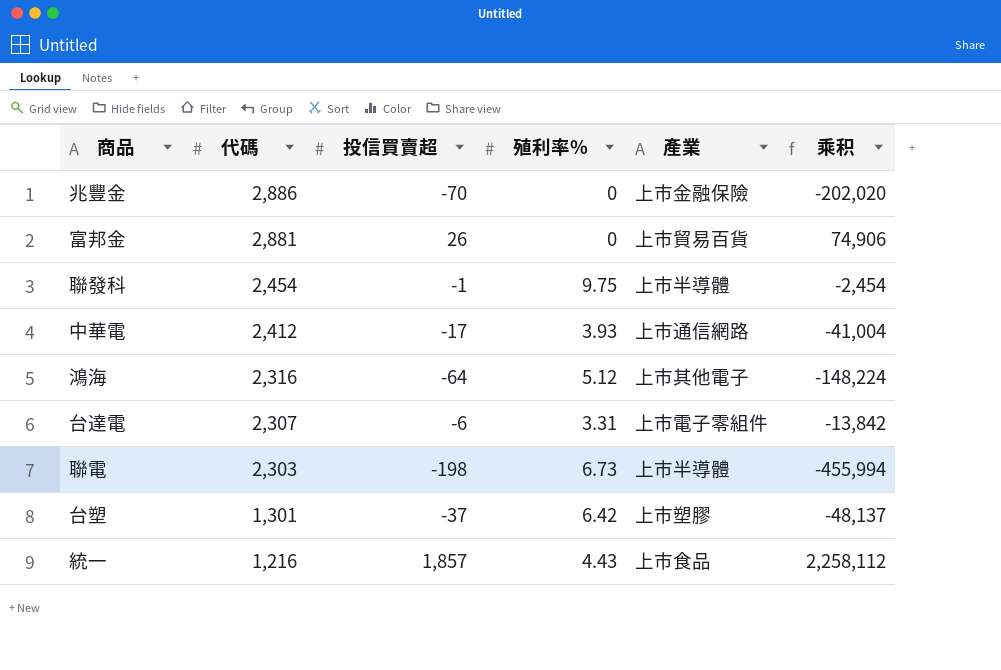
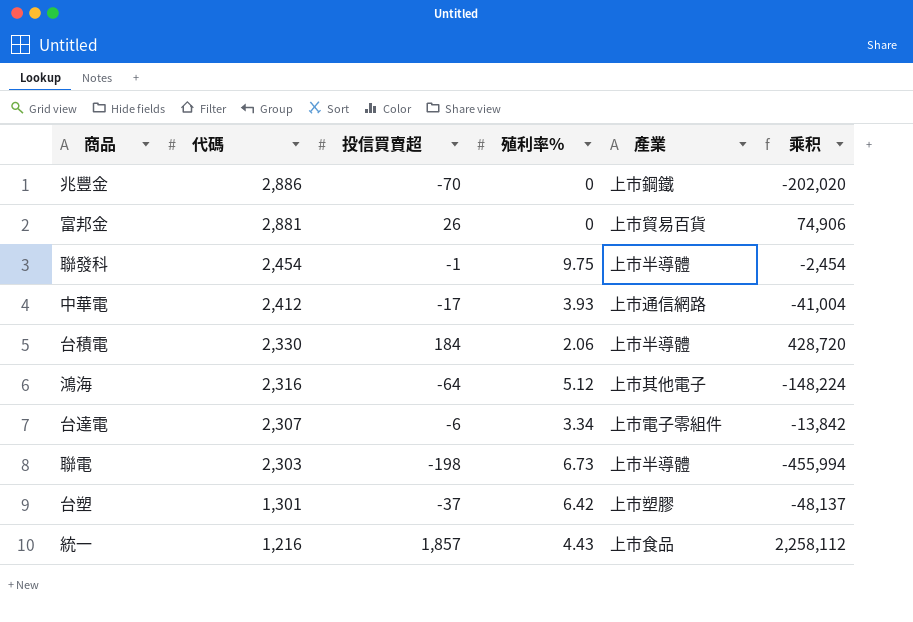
兆豐金 | 產業: 上市金融保險 -> 上市鋼鐵
row 台積電: none -> 2,330 | 184 | 2.06 | 上市半導體 | 428,720
台達電 | 殖利率%: 3.31 -> 3.34

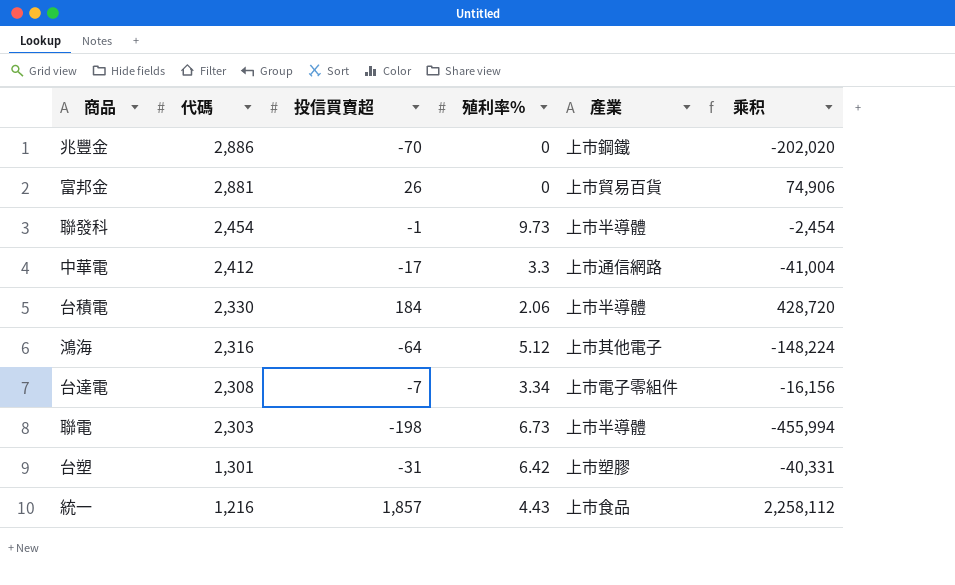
聯發科 | 殖利率%: 9.75 -> 9.73
中華電 | 殖利率%: 3.93 -> 3.3
台達電 | 代碼: 2,307 -> 2,308
台達電 | 投信買賣超: -6 -> -7
台達電 | 乘积: -13,842 -> -16,156
台塑 | 投信買賣超: -37 -> -31
台塑 | 乘积: -48,137 -> -40,331

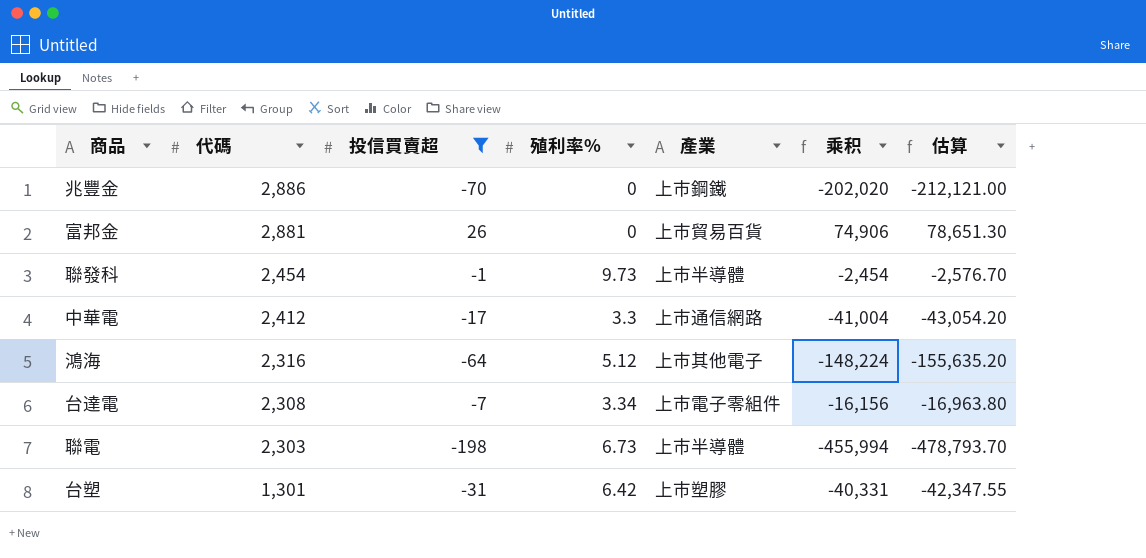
filter: none -> 投信買賣超 <= 26
column 估算 | formula: none -> [乘积] * 1.05

